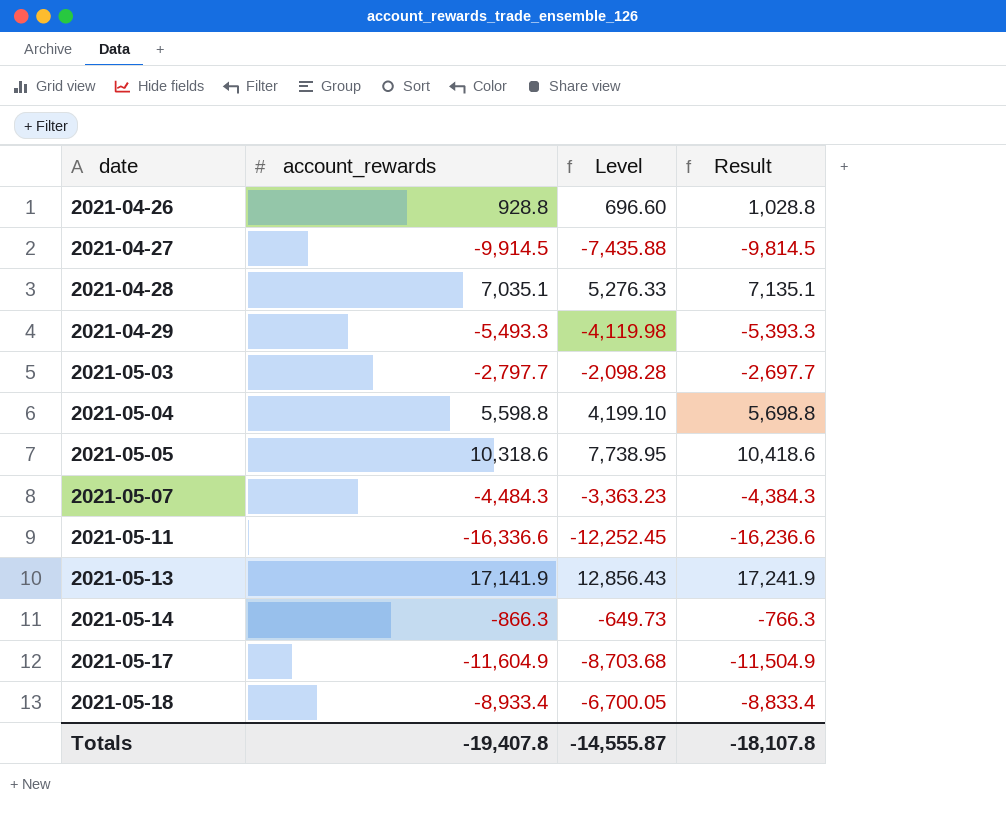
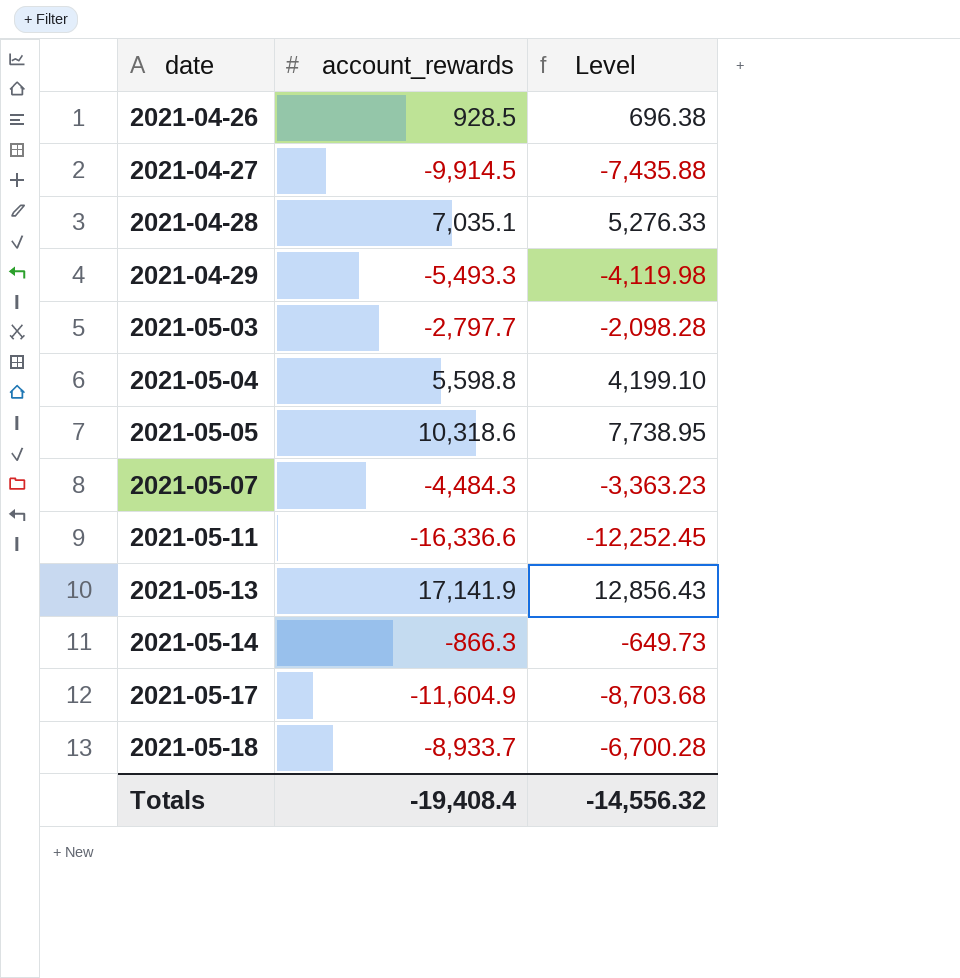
column Result | formula: [account_rewards] + 100 -> none
2021-04-26 | account_rewards: 928.8 -> 928.5
2021-04-26 | Level: 696.60 -> 696.38
2021-05-18 | account_rewards: -8,933.4 -> -8,933.7
2021-05-18 | Level: -6,700.05 -> -6,700.28
Totals | account_rewards: -19,407.8 -> -19,408.4
Totals | Level: -14,555.87 -> -14,556.32

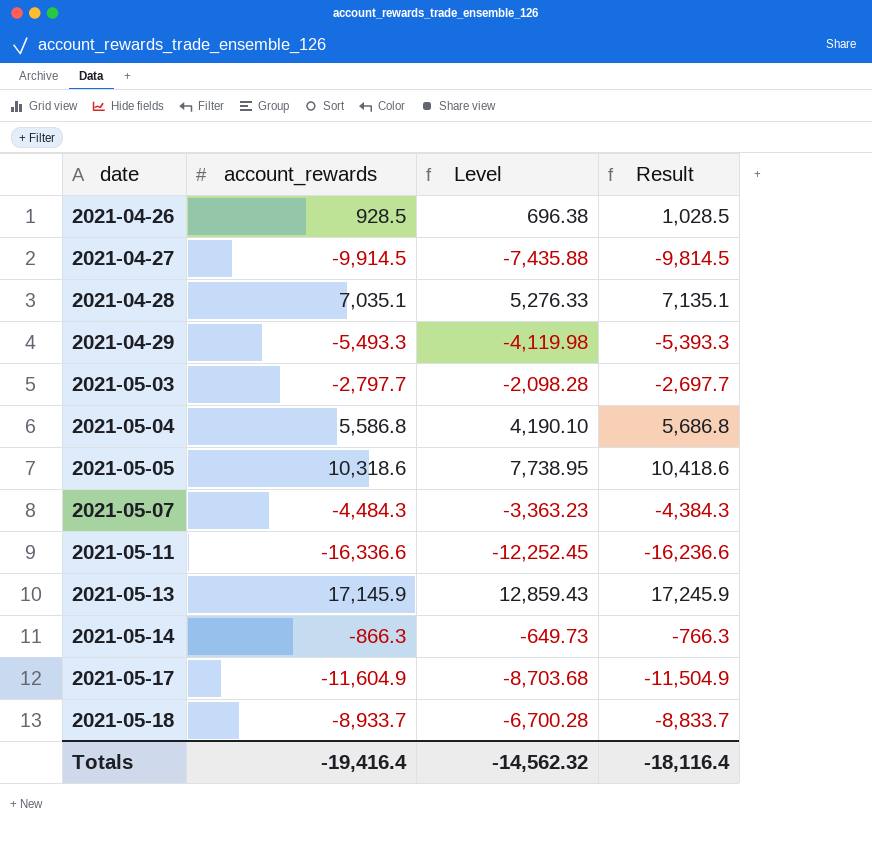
column Result | formula: none -> [account_rewards] + 100
2021-05-04 | account_rewards: 5,598.8 -> 5,586.8
2021-05-04 | Level: 4,199.10 -> 4,190.10
2021-05-13 | account_rewards: 17,141.9 -> 17,145.9
2021-05-13 | Level: 12,856.43 -> 12,859.43
Totals | account_rewards: -19,408.4 -> -19,416.4
Totals | Level: -14,556.32 -> -14,562.32

